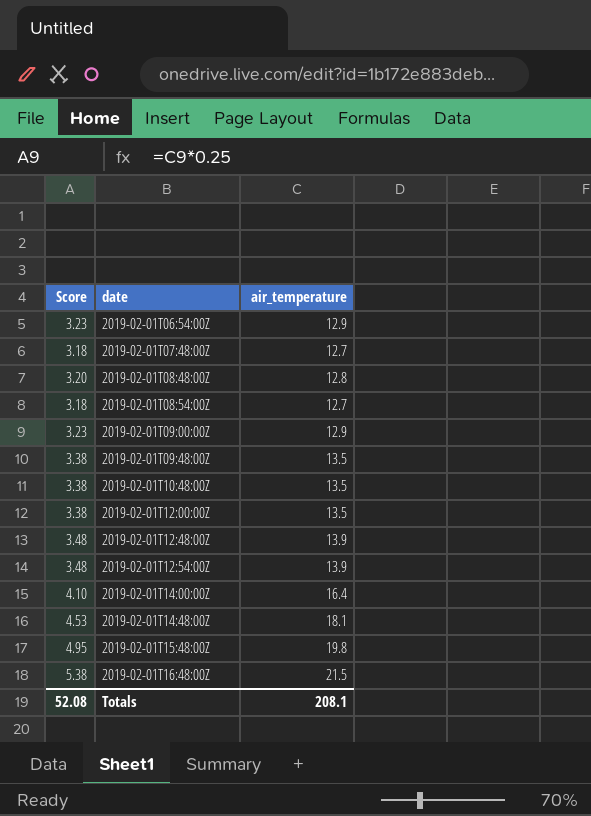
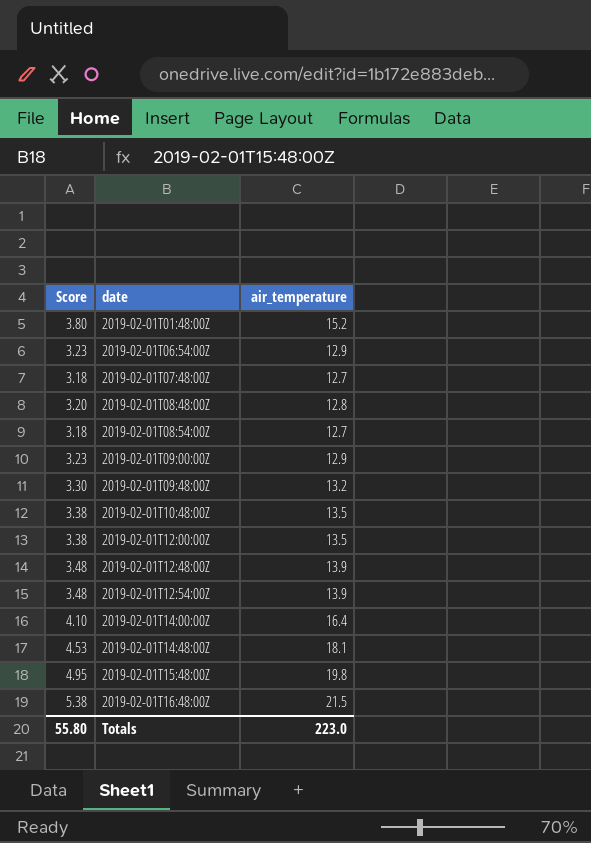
row 2019-02-01T01:48:00Z: none -> 3.80 | 15.2
2019-02-01T09:48:00Z | Score: 3.38 -> 3.30
2019-02-01T09:48:00Z | air_temperature: 13.5 -> 13.2
Totals | Score: 52.08 -> 55.80
Totals | air_temperature: 208.1 -> 223.0

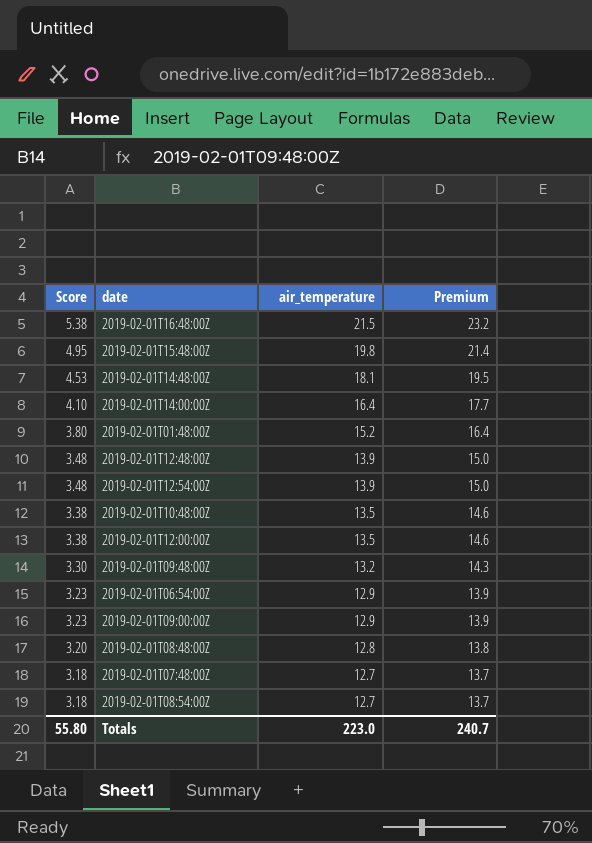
row order: date ascending -> Score descending
column Premium | formula: none -> [air_temperature] * 1.08

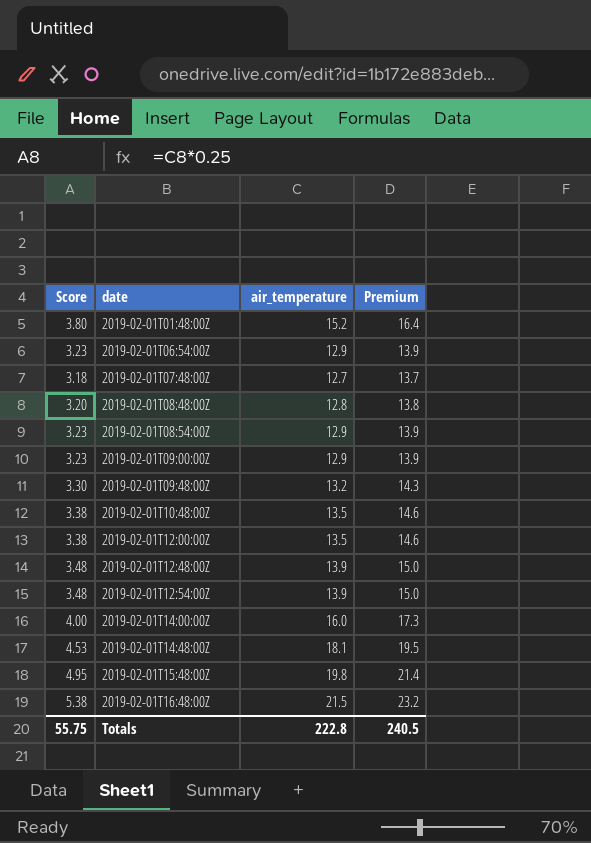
row order: Score descending -> date ascending
2019-02-01T08:54:00Z | Score: 3.18 -> 3.23
2019-02-01T08:54:00Z | air_temperature: 12.7 -> 12.9
2019-02-01T08:54:00Z | Premium: 13.7 -> 13.9
2019-02-01T14:00:00Z | Score: 4.10 -> 4.00
2019-02-01T14:00:00Z | air_temperature: 16.4 -> 16.0
2019-02-01T14:00:00Z | Premium: 17.7 -> 17.3
Totals | Score: 55.80 -> 55.75
Totals | air_temperature: 223.0 -> 222.8
Totals | Premium: 240.7 -> 240.5

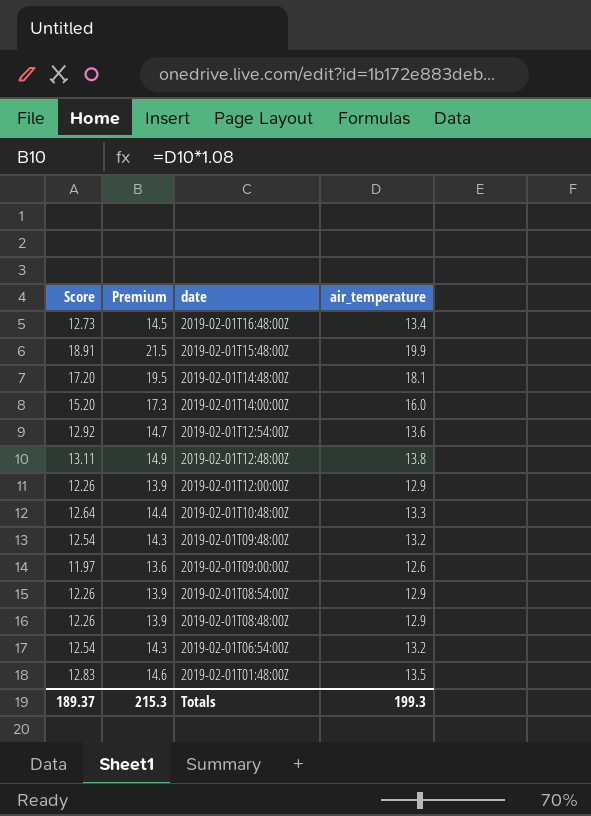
row order: date ascending -> date descending
column Score | formula: [air_temperature] * 0.25 -> [air_temperature] * 0.95
column Premium | position: 4 -> 2
row 2019-02-01T07:48:00Z: 3.18 | 12.7 | 13.7 -> none
2019-02-01T16:48:00Z | Premium: 23.2 -> 14.5
2019-02-01T16:48:00Z | air_temperature: 21.5 -> 13.4
2019-02-01T15:48:00Z | Premium: 21.4 -> 21.5
2019-02-01T15:48:00Z | air_temperature: 19.8 -> 19.9
2019-02-01T12:54:00Z | Premium: 15.0 -> 14.7
2019-02-01T12:54:00Z | air_temperature: 13.9 -> 13.6
2019-02-01T12:48:00Z | Premium: 15.0 -> 14.9
2019-02-01T12:48:00Z | air_temperature: 13.9 -> 13.8
2019-02-01T12:00:00Z | Premium: 14.6 -> 13.9
2019-02-01T12:00:00Z | air_temperature: 13.5 -> 12.9
2019-02-01T10:48:00Z | Premium: 14.6 -> 14.4
2019-02-01T10:48:00Z | air_temperature: 13.5 -> 13.3
2019-02-01T09:00:00Z | Premium: 13.9 -> 13.6
2019-02-01T09:00:00Z | air_temperature: 12.9 -> 12.6
2019-02-01T08:48:00Z | Premium: 13.8 -> 13.9
2019-02-01T08:48:00Z | air_temperature: 12.8 -> 12.9
2019-02-01T06:54:00Z | Premium: 13.9 -> 14.3
2019-02-01T06:54:00Z | air_temperature: 12.9 -> 13.2
2019-02-01T01:48:00Z | Premium: 16.4 -> 14.6
2019-02-01T01:48:00Z | air_temperature: 15.2 -> 13.5
Totals | Score: 55.75 -> 189.37
Totals | Premium: 240.5 -> 215.3
Totals | air_temperature: 222.8 -> 199.3

